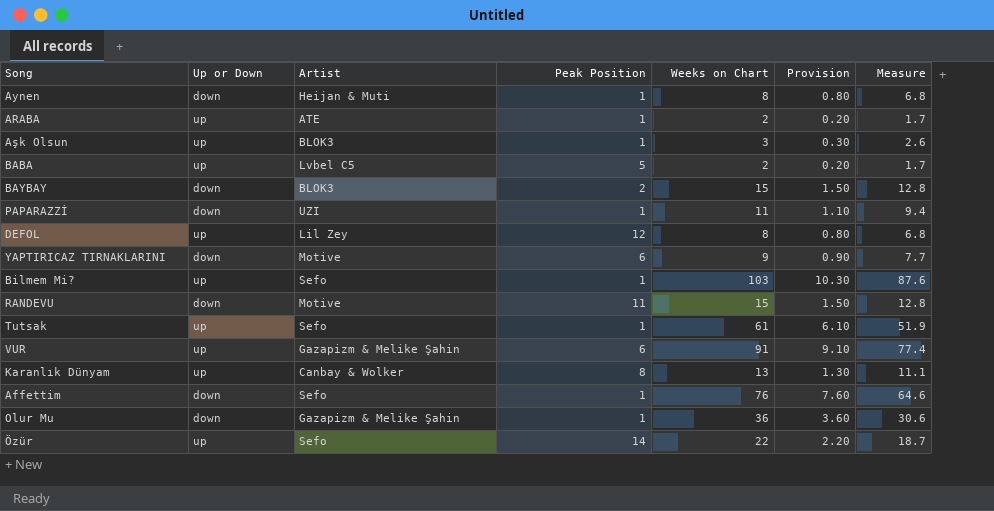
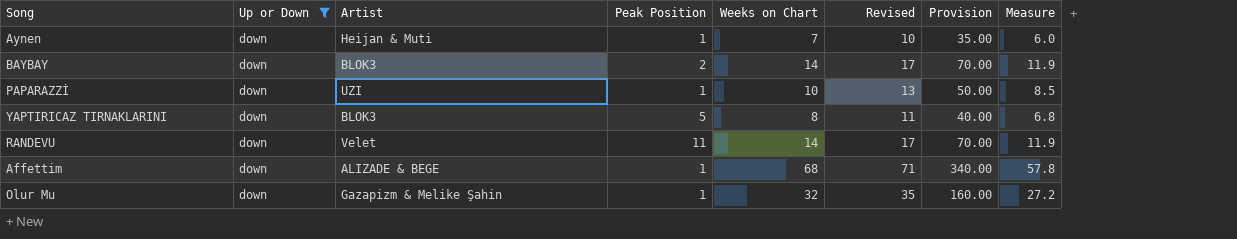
filter: none -> Up or Down = down
column Revised | formula: none -> [Weeks on Chart] + 3
column Provision | formula: [Weeks on Chart] * 0.1 -> [Weeks on Chart] * 5
Aynen | Weeks on Chart: 8 -> 7
Aynen | Measure: 6.8 -> 6.0
BAYBAY | Weeks on Chart: 15 -> 14
BAYBAY | Measure: 12.8 -> 11.9
PAPARAZZİ | Weeks on Chart: 11 -> 10
PAPARAZZİ | Measure: 9.4 -> 8.5
YAPTIRICAZ TIRNAKLARINI | Artist: Motive -> BLOK3
YAPTIRICAZ TIRNAKLARINI | Peak Position: 6 -> 5
YAPTIRICAZ TIRNAKLARINI | Weeks on Chart: 9 -> 8
YAPTIRICAZ TIRNAKLARINI | Measure: 7.7 -> 6.8
RANDEVU | Artist: Motive -> Velet
RANDEVU | Weeks on Chart: 15 -> 14
RANDEVU | Measure: 12.8 -> 11.9
Affettim | Artist: Sefo -> ALIZADE & BEGE
Affettim | Weeks on Chart: 76 -> 68
Affettim | Measure: 64.6 -> 57.8
Olur Mu | Weeks on Chart: 36 -> 32
Olur Mu | Measure: 30.6 -> 27.2

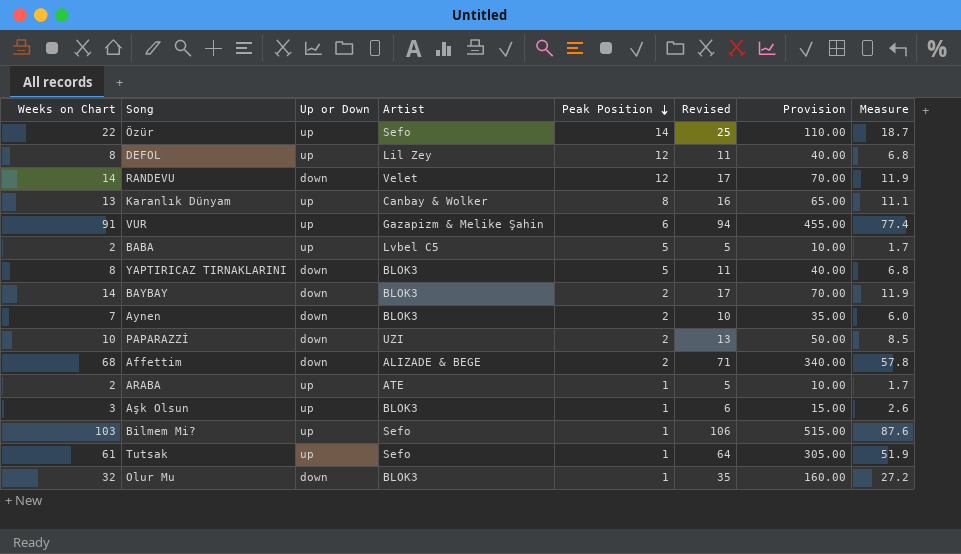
filter: Up or Down = down -> none
row order: none -> Peak Position descending
column Weeks on Chart | position: 5 -> 1
RANDEVU | Peak Position: 11 -> 12
Aynen | Artist: Heijan & Muti -> BLOK3
Aynen | Peak Position: 1 -> 2
PAPARAZZİ | Peak Position: 1 -> 2
Affettim | Peak Position: 1 -> 2
Olur Mu | Artist: Gazapizm & Melike Şahin -> BLOK3

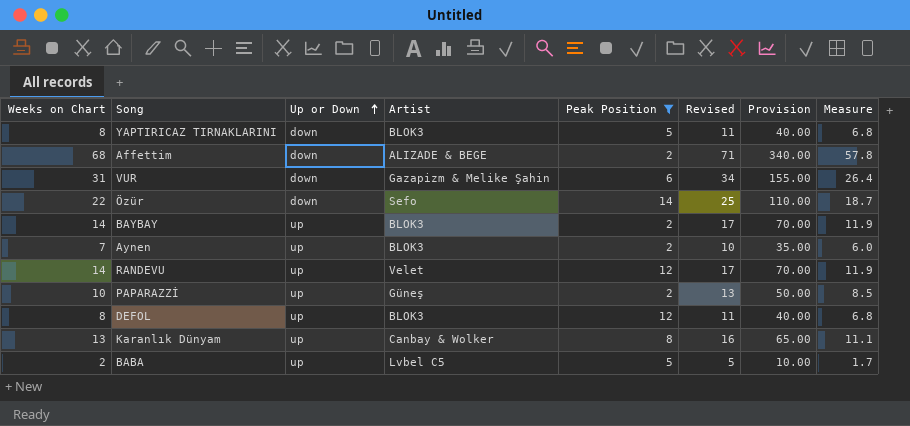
filter: none -> Peak Position != 1
row order: Peak Position descending -> Up or Down ascending
VUR | Weeks on Chart: 91 -> 31
VUR | Up or Down: up -> down
VUR | Revised: 94 -> 34
VUR | Provision: 455.00 -> 155.00
VUR | Measure: 77.4 -> 26.4
Özür | Up or Down: up -> down
BAYBAY | Up or Down: down -> up
Aynen | Up or Down: down -> up
RANDEVU | Up or Down: down -> up
PAPARAZZİ | Up or Down: down -> up
PAPARAZZİ | Artist: UZI -> Güneş
DEFOL | Artist: Lil Zey -> BLOK3

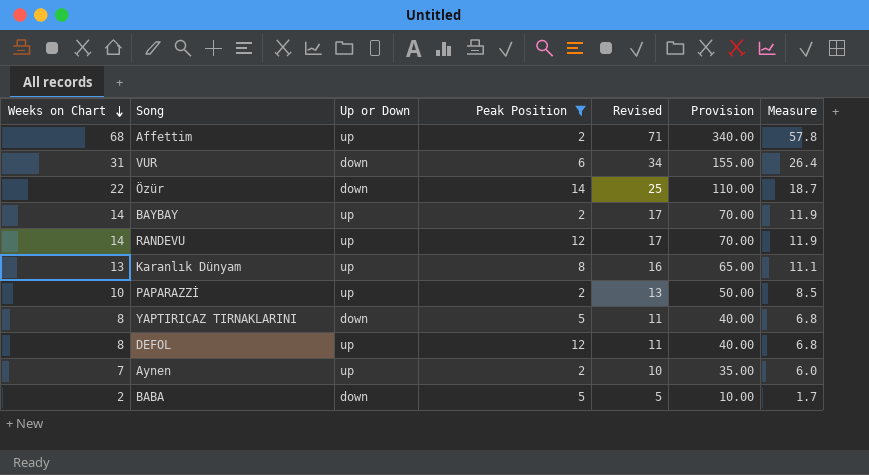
row order: Up or Down ascending -> Weeks on Chart descending
column Artist | position: 4 -> none
Affettim | Up or Down: down -> up
BABA | Up or Down: up -> down

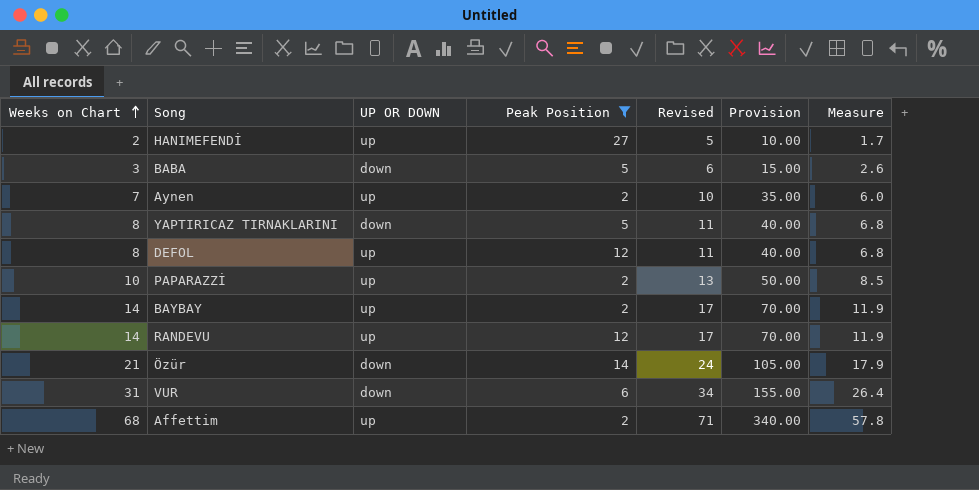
row order: Weeks on Chart descending -> Weeks on Chart ascending
column name: Up or Down -> UP OR DOWN
row Karanlık Dünyam: 13 | up | 8 | 16 | 65.00 | 11.1 -> none
row HANIMEFENDİ: none -> 2 | up | 27 | 5 | 10.00 | 1.7
BABA | Weeks on Chart: 2 -> 3
BABA | Revised: 5 -> 6
BABA | Provision: 10.00 -> 15.00
BABA | Measure: 1.7 -> 2.6
Özür | Weeks on Chart: 22 -> 21
Özür | Revised: 25 -> 24
Özür | Provision: 110.00 -> 105.00
Özür | Measure: 18.7 -> 17.9

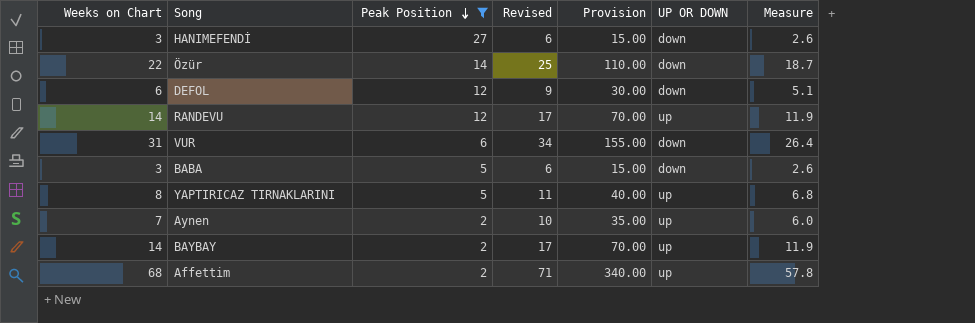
row order: Weeks on Chart ascending -> Peak Position descending
column UP OR DOWN | position: 3 -> 6
row PAPARAZZİ: 10 | up | 2 | 13 | 50.00 | 8.5 -> none
HANIMEFENDİ | Weeks on Chart: 2 -> 3
HANIMEFENDİ | Revised: 5 -> 6
HANIMEFENDİ | Provision: 10.00 -> 15.00
HANIMEFENDİ | UP OR DOWN: up -> down
HANIMEFENDİ | Measure: 1.7 -> 2.6
Özür | Weeks on Chart: 21 -> 22
Özür | Revised: 24 -> 25
Özür | Provision: 105.00 -> 110.00
Özür | Measure: 17.9 -> 18.7
DEFOL | Weeks on Chart: 8 -> 6
DEFOL | Revised: 11 -> 9
DEFOL | Provision: 40.00 -> 30.00
DEFOL | UP OR DOWN: up -> down
DEFOL | Measure: 6.8 -> 5.1
YAPTIRICAZ TIRNAKLARINI | UP OR DOWN: down -> up

